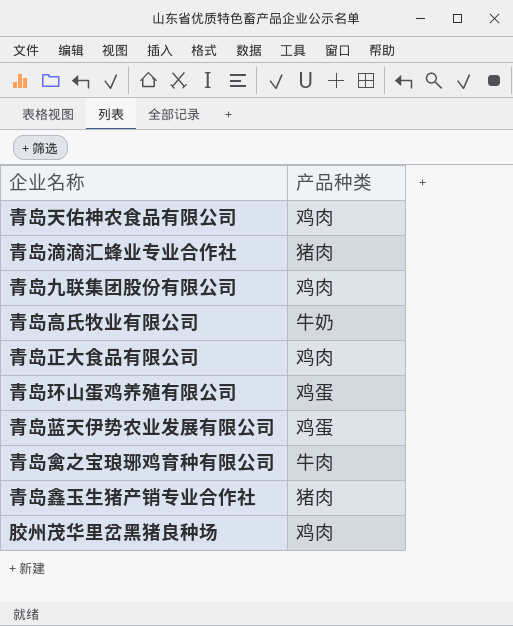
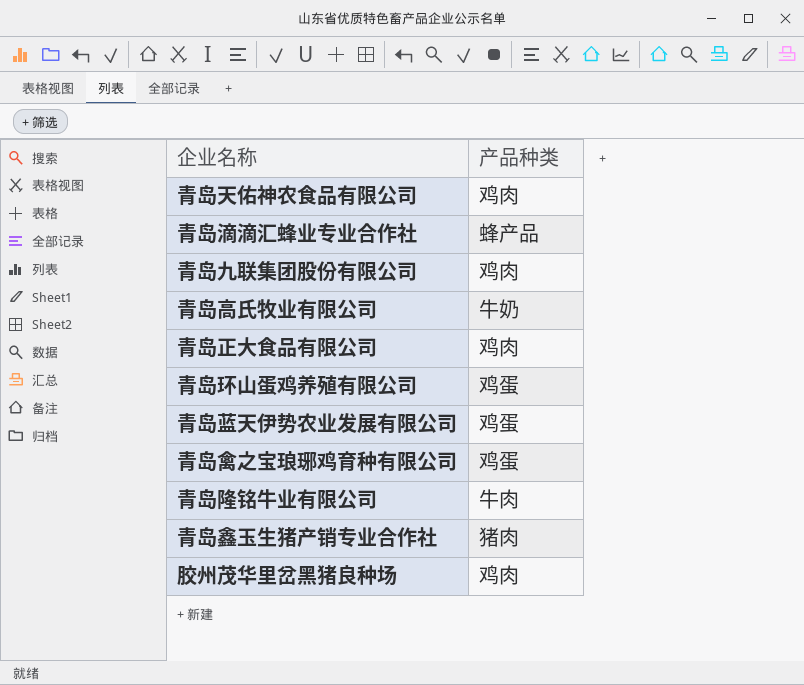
青岛滴滴汇蜂业专业合作社 | 产品种类: 猪肉 -> 蜂产品
青岛禽之宝琅琊鸡育种有限公司 | 产品种类: 牛肉 -> 鸡蛋
row 青岛隆铭牛业有限公司: none -> 牛肉

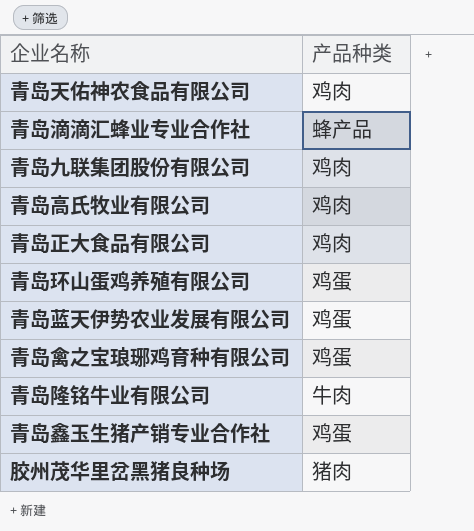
青岛高氏牧业有限公司 | 产品种类: 牛奶 -> 鸡肉
青岛鑫玉生猪产销专业合作社 | 产品种类: 猪肉 -> 鸡蛋
胶州茂华里岔黑猪良种场 | 产品种类: 鸡肉 -> 猪肉

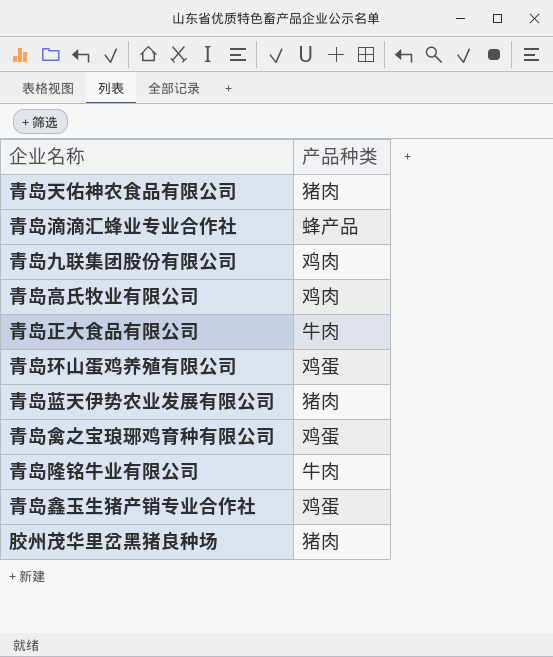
青岛天佑神农食品有限公司 | 产品种类: 鸡肉 -> 猪肉
青岛正大食品有限公司 | 产品种类: 鸡肉 -> 牛肉
青岛蓝天伊势农业发展有限公司 | 产品种类: 鸡蛋 -> 猪肉

